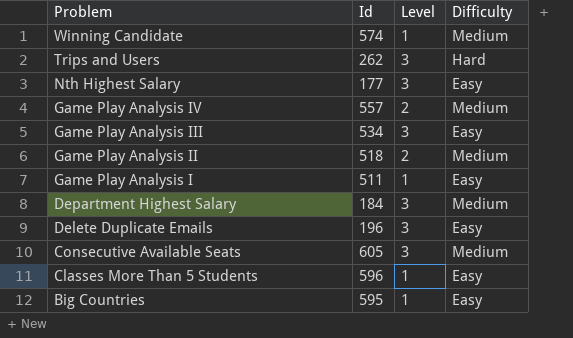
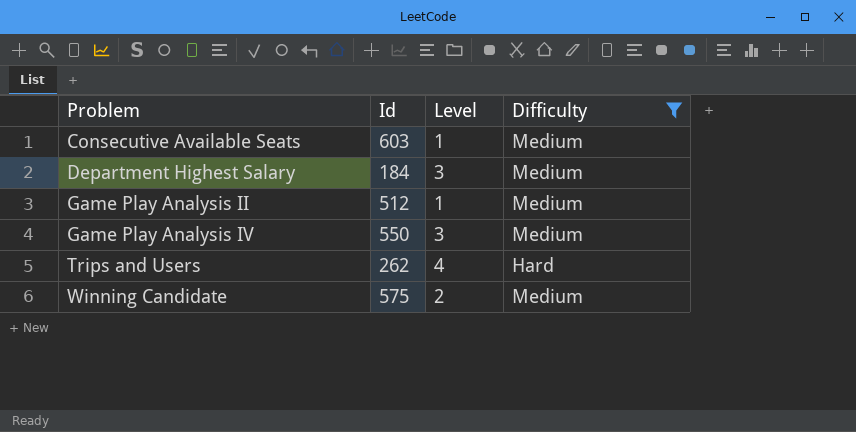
filter: none -> Difficulty != Easy
row order: Problem descending -> Problem ascending
Consecutive Available Seats | Id: 605 -> 603
Consecutive Available Seats | Level: 3 -> 1
Game Play Analysis II | Id: 518 -> 512
Game Play Analysis II | Level: 2 -> 1
Game Play Analysis IV | Id: 557 -> 550
Game Play Analysis IV | Level: 2 -> 3
Trips and Users | Level: 3 -> 4
Winning Candidate | Id: 574 -> 575
Winning Candidate | Level: 1 -> 2

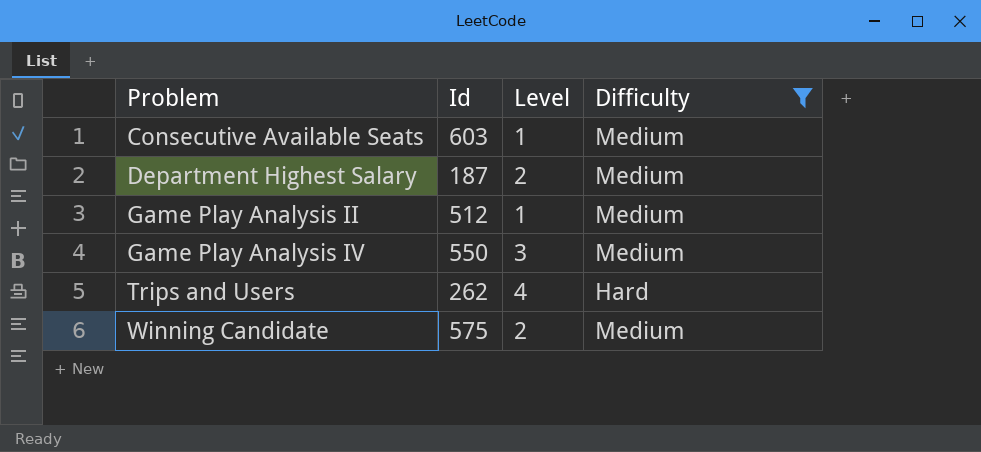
Department Highest Salary | Id: 184 -> 187
Department Highest Salary | Level: 3 -> 2

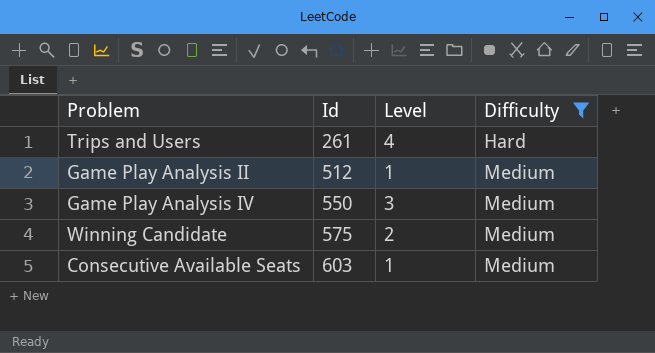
row order: Problem ascending -> Id ascending
row Department Highest Salary: 187 | 2 | Medium -> none
Trips and Users | Id: 262 -> 261

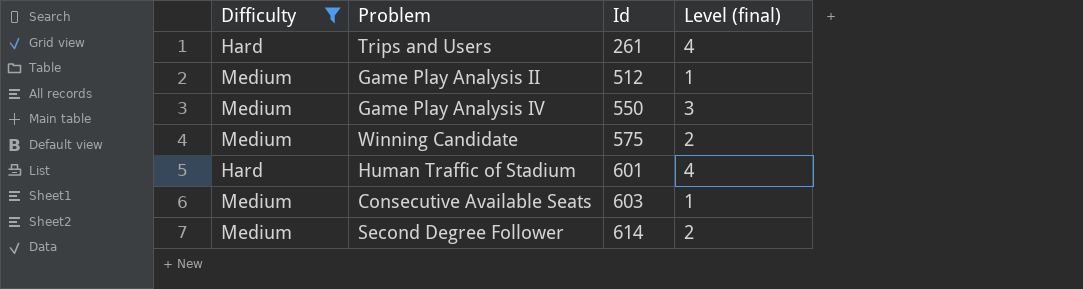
column Difficulty | position: 4 -> 1
column name: Level -> Level (final)
row Human Traffic of Stadium: none -> Hard | 601 | 4
row Second Degree Follower: none -> Medium | 614 | 2

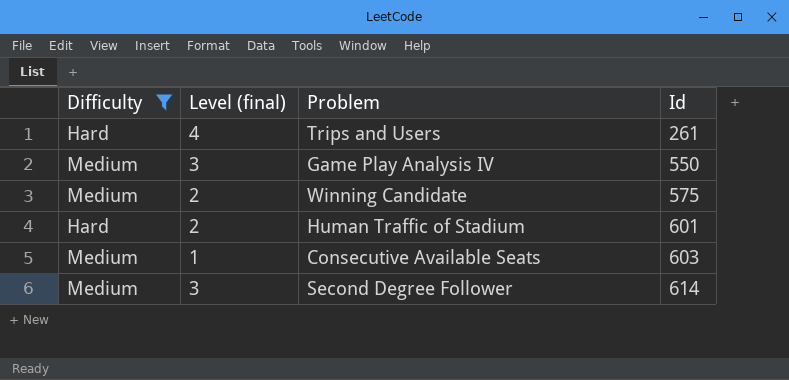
column Level (final) | position: 4 -> 2
row Game Play Analysis II: Medium | 512 | 1 -> none
Human Traffic of Stadium | Level (final): 4 -> 2
Second Degree Follower | Level (final): 2 -> 3

